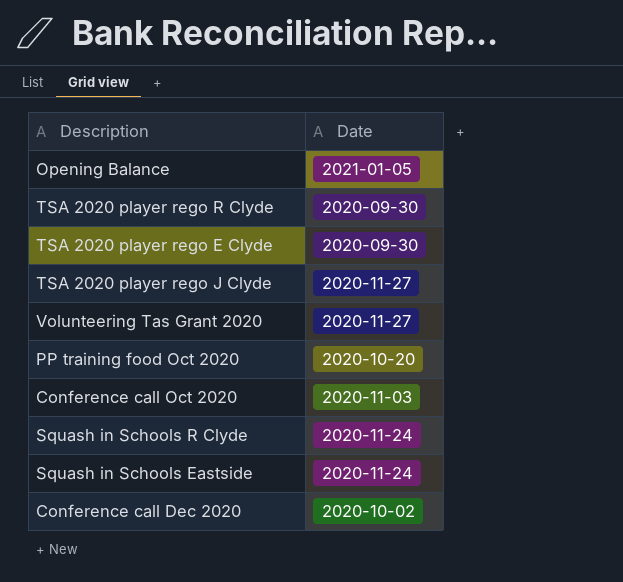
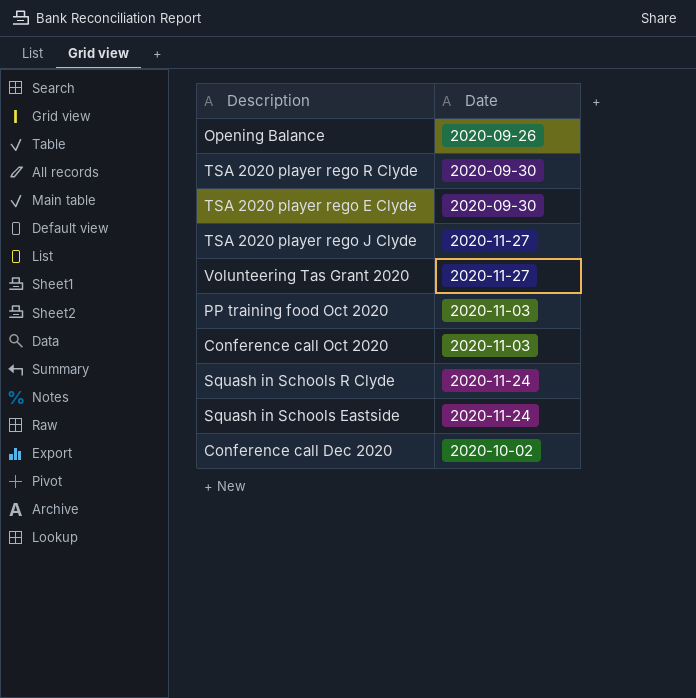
Opening Balance | Date: 2021-01-05 -> 2020-09-26
PP training food Oct 2020 | Date: 2020-10-20 -> 2020-11-03

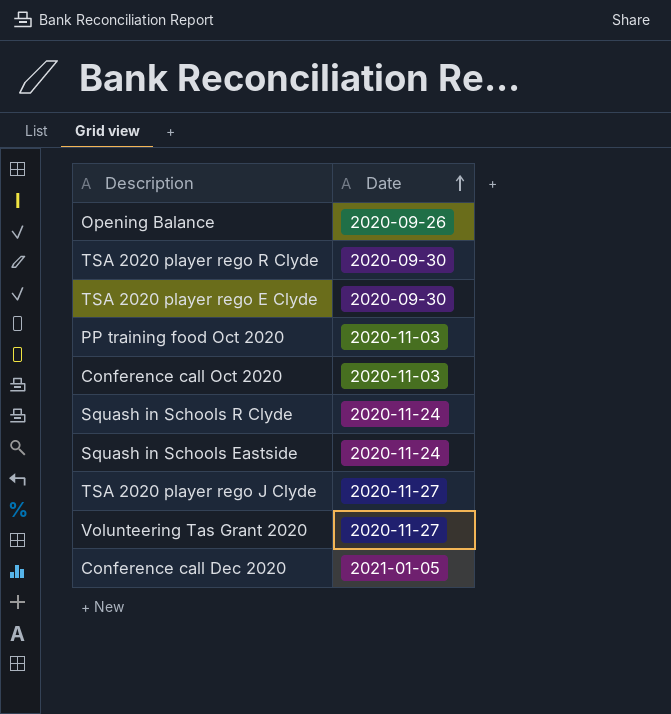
row order: none -> Date ascending
Conference call Dec 2020 | Date: 2020-10-02 -> 2021-01-05

